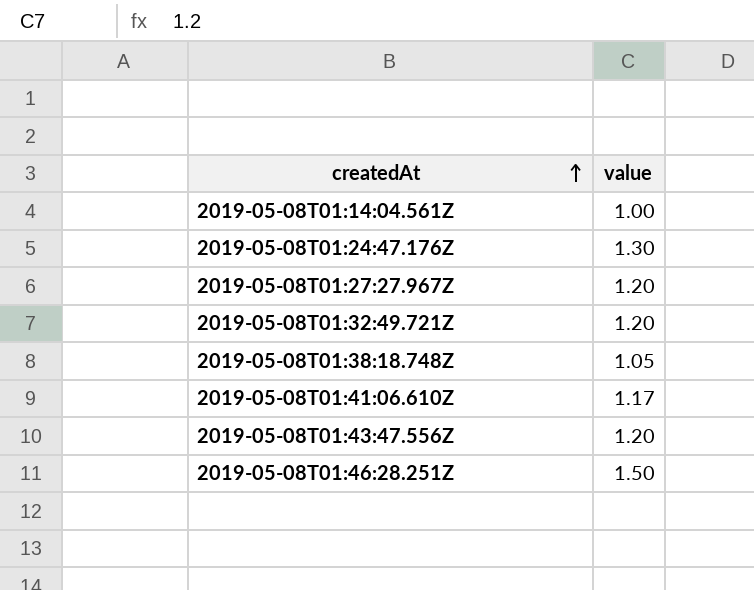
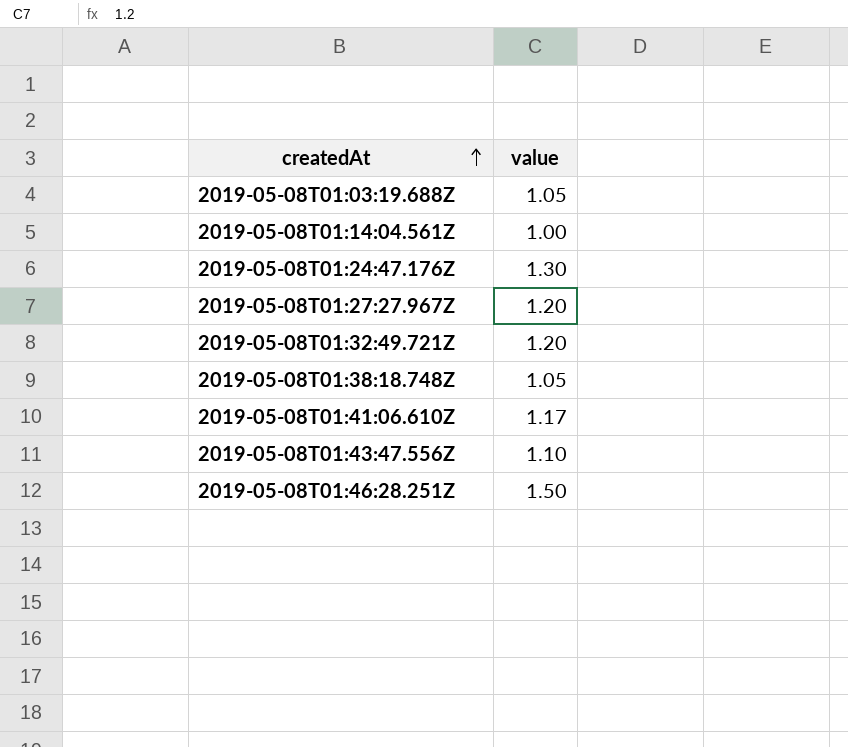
row 2019-05-08T01:03:19.688Z: none -> 1.05
2019-05-08T01:43:47.556Z | value: 1.20 -> 1.10

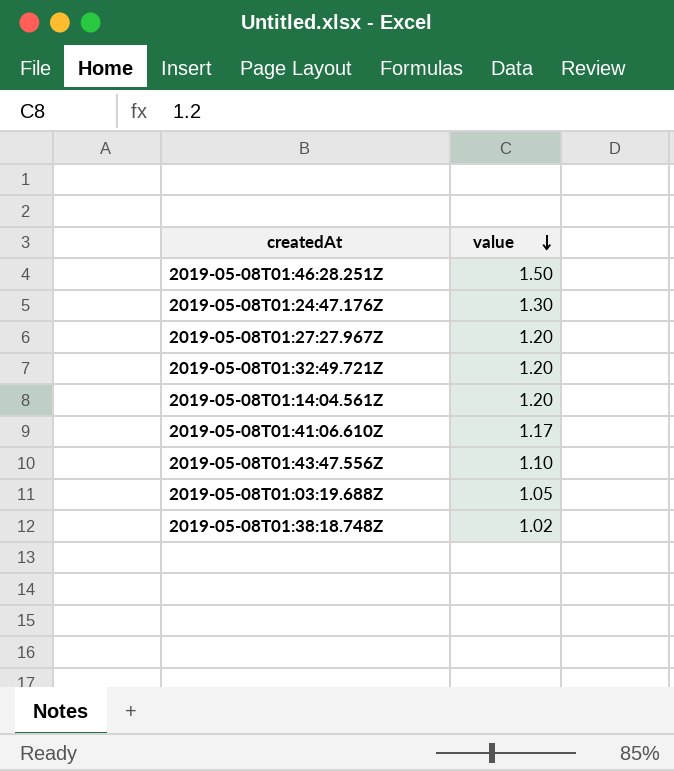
row order: createdAt ascending -> value descending
2019-05-08T01:14:04.561Z | value: 1.00 -> 1.20
2019-05-08T01:38:18.748Z | value: 1.05 -> 1.02

